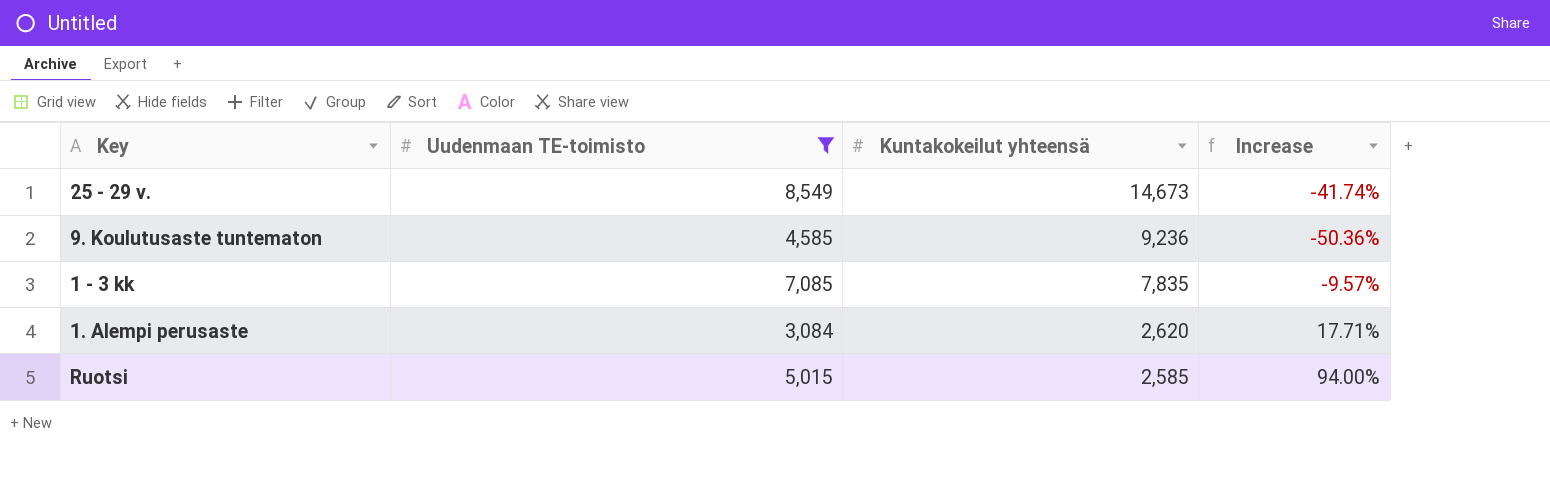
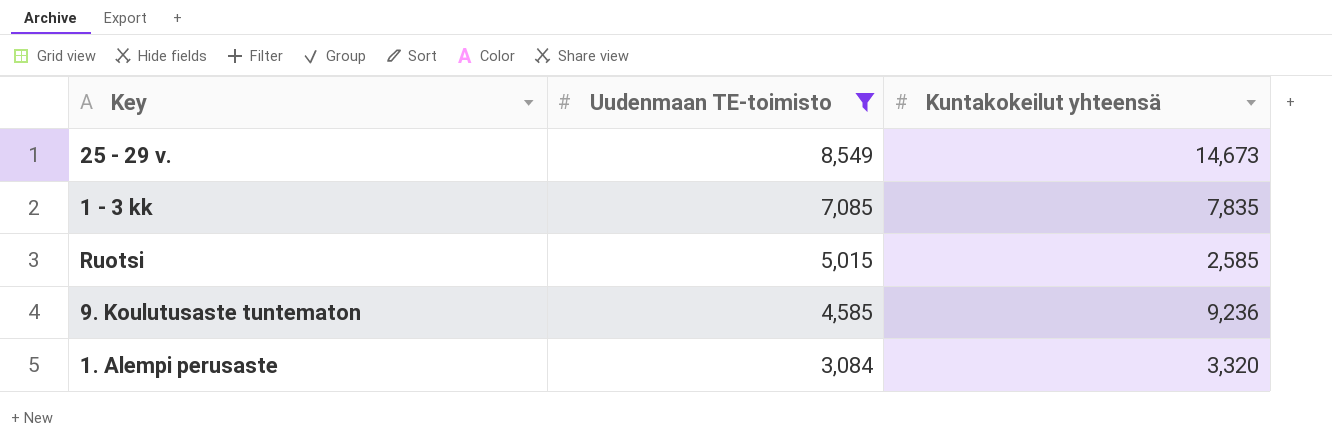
row order: Kuntakokeilut yhteensä descending -> Uudenmaan TE-toimisto descending
column Increase | formula: ([Uudenmaan TE-toimisto] - [Kuntakokeilut yhteensä]) / [Kuntakokeilut yhteensä] -> none
1. Alempi perusaste | Kuntakokeilut yhteensä: 2,620 -> 3,320

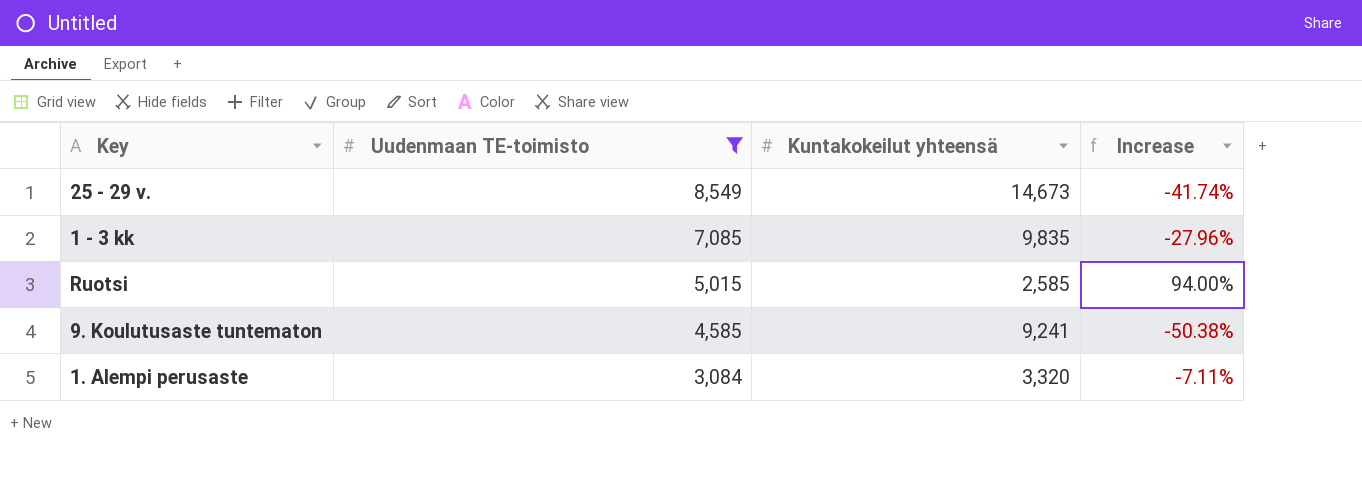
column Increase | formula: none -> ([Uudenmaan TE-toimisto] - [Kuntakokeilut yhteensä]) / [Kuntakokeilut yhteensä]
1 - 3 kk | Kuntakokeilut yhteensä: 7,835 -> 9,835
9. Koulutusaste tuntematon | Kuntakokeilut yhteensä: 9,236 -> 9,241

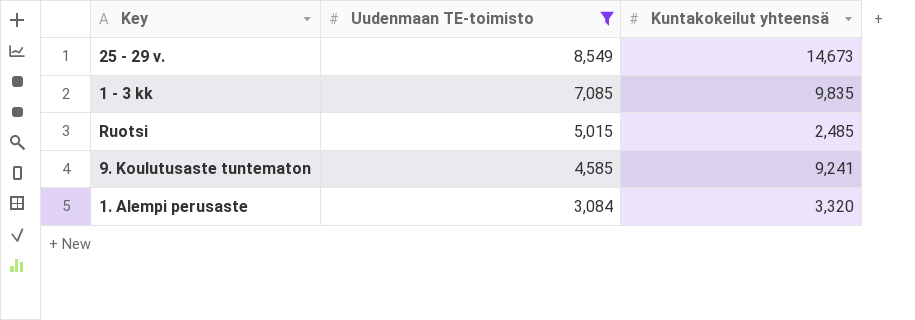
column Increase | formula: ([Uudenmaan TE-toimisto] - [Kuntakokeilut yhteensä]) / [Kuntakokeilut yhteensä] -> none
Ruotsi | Kuntakokeilut yhteensä: 2,585 -> 2,485

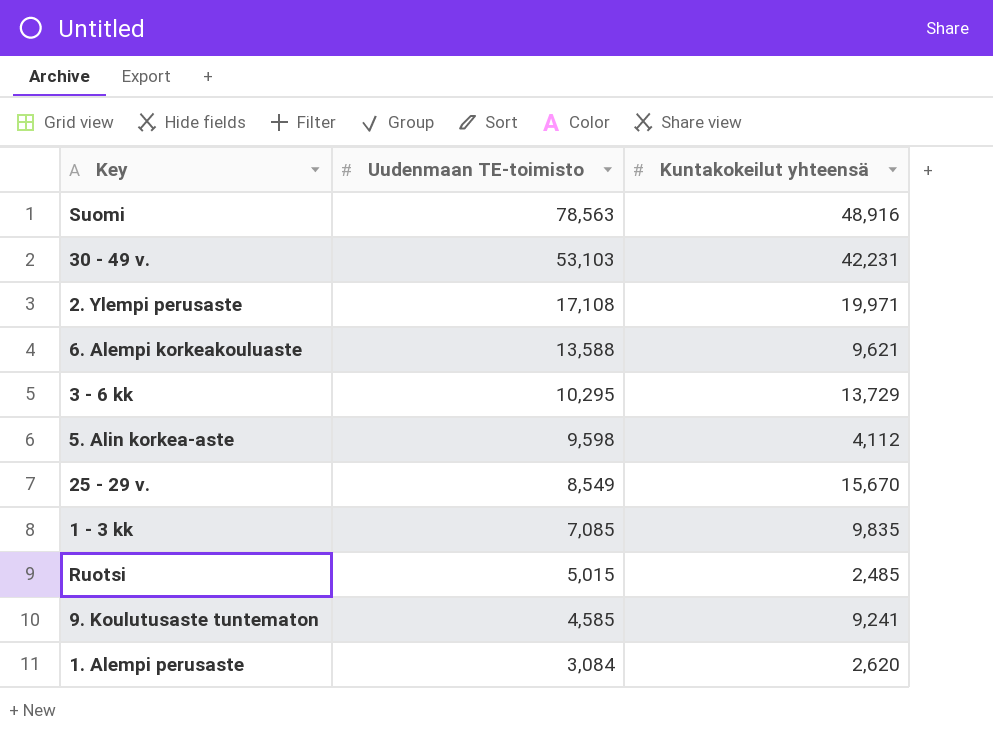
filter: Uudenmaan TE-toimisto <= 8,549 -> none
25 - 29 v. | Kuntakokeilut yhteensä: 14,673 -> 15,670
1. Alempi perusaste | Kuntakokeilut yhteensä: 3,320 -> 2,620

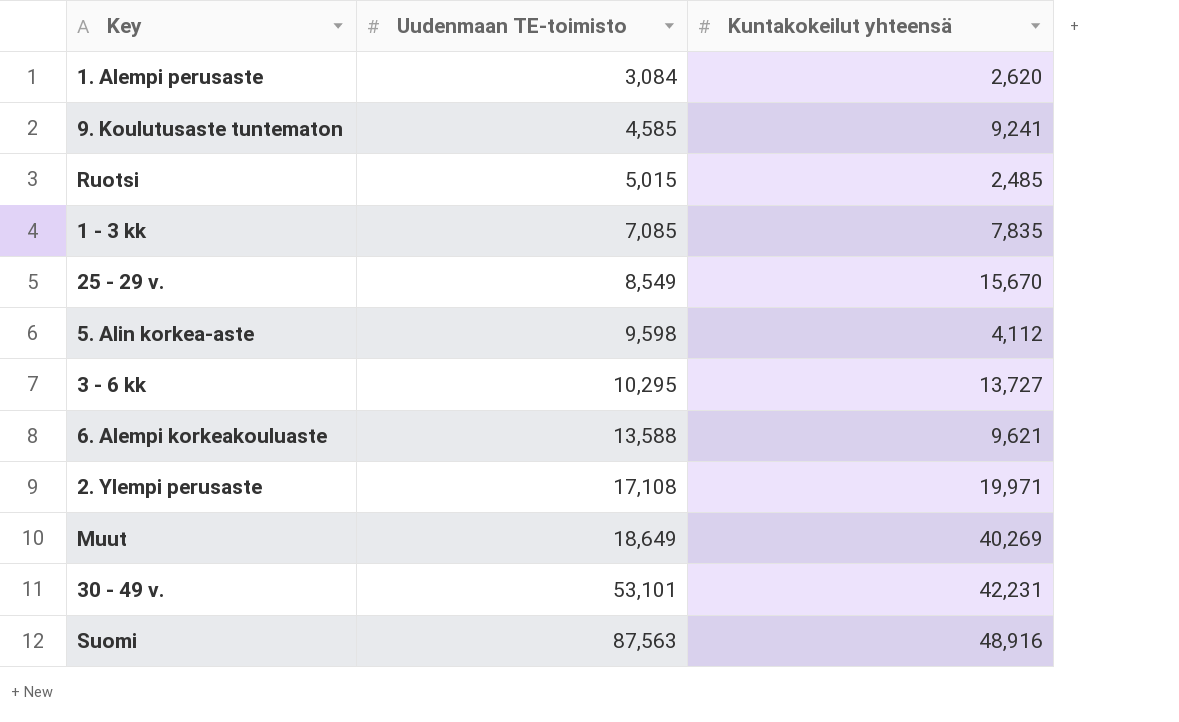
row order: Uudenmaan TE-toimisto descending -> Uudenmaan TE-toimisto ascending
1 - 3 kk | Kuntakokeilut yhteensä: 9,835 -> 7,835
3 - 6 kk | Kuntakokeilut yhteensä: 13,729 -> 13,727
row Muut: none -> 18,649 | 40,269
30 - 49 v. | Uudenmaan TE-toimisto: 53,103 -> 53,101
Suomi | Uudenmaan TE-toimisto: 78,563 -> 87,563

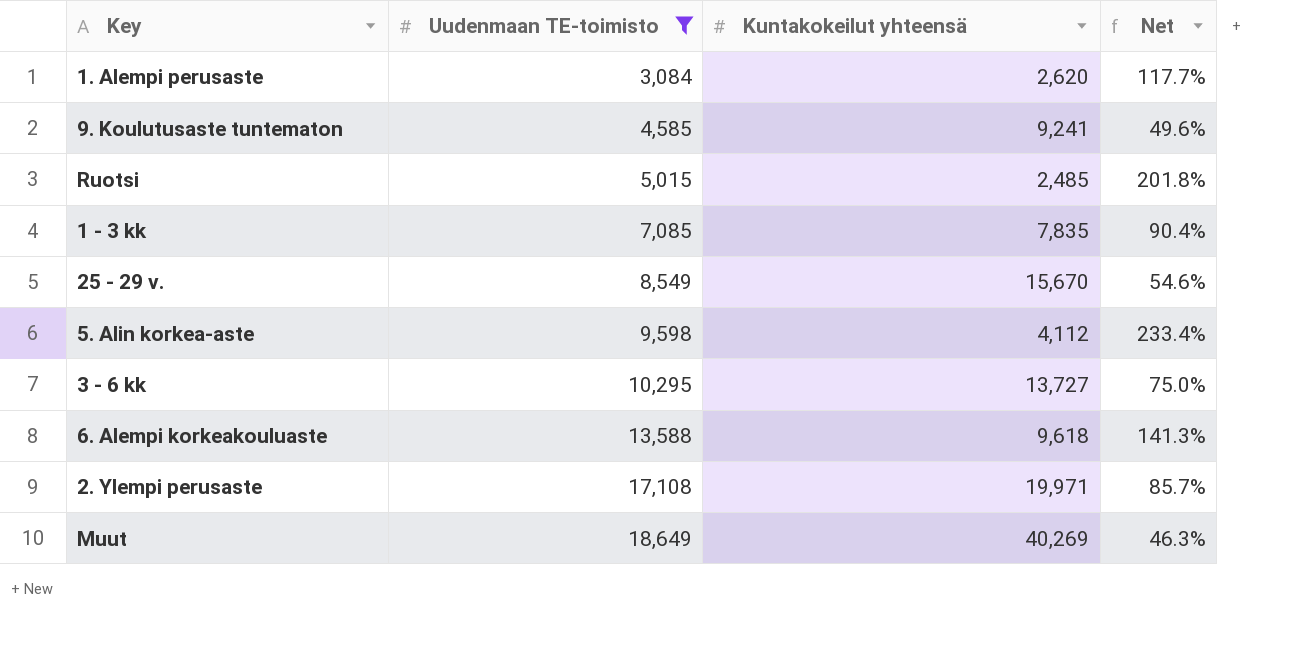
filter: none -> Uudenmaan TE-toimisto <= 18,649
column Net | formula: none -> [Uudenmaan TE-toimisto] / [Kuntakokeilut yhteensä]
6. Alempi korkeakouluaste | Kuntakokeilut yhteensä: 9,621 -> 9,618

